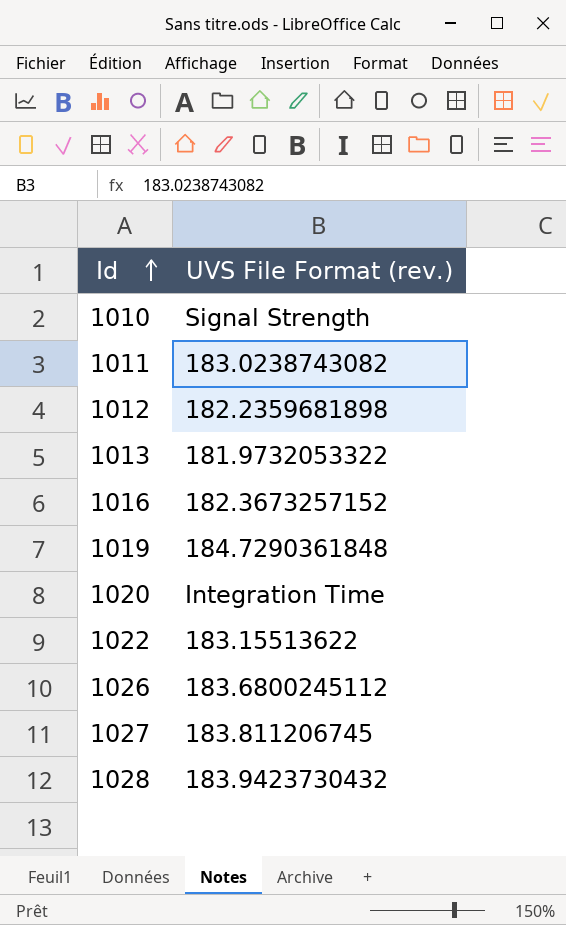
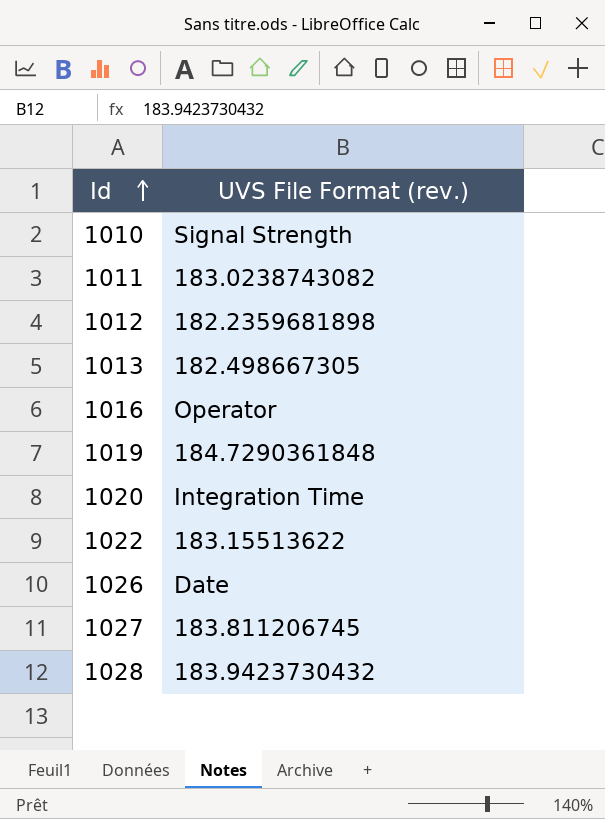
1013 | UVS File Format (rev.): 181.9732053322 -> 182.498667305
1016 | UVS File Format (rev.): 182.3673257152 -> Operator
1026 | UVS File Format (rev.): 183.6800245112 -> Date

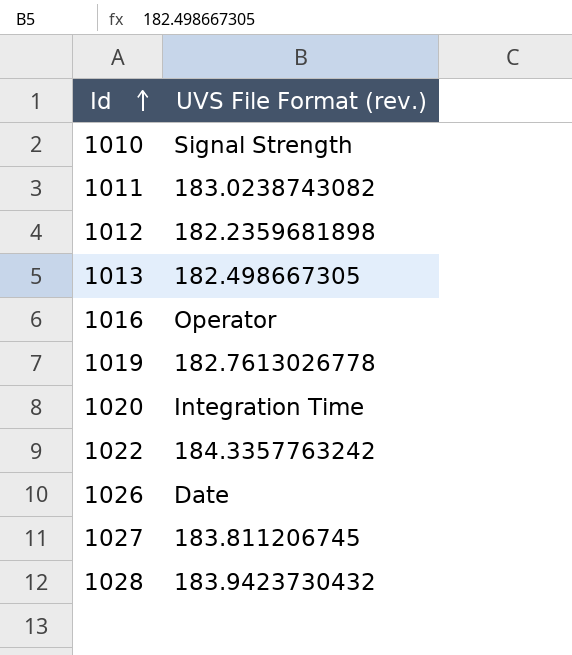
1019 | UVS File Format (rev.): 184.7290361848 -> 182.7613026778
1022 | UVS File Format (rev.): 183.15513622 -> 184.3357763242

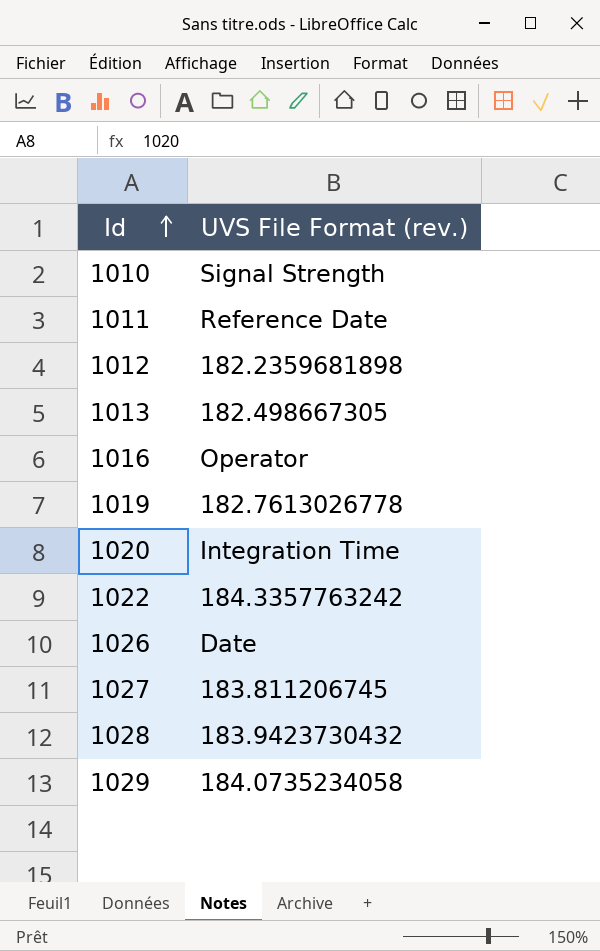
1011 | UVS File Format (rev.): 183.0238743082 -> Reference Date
row 1029: none -> 184.0735234058

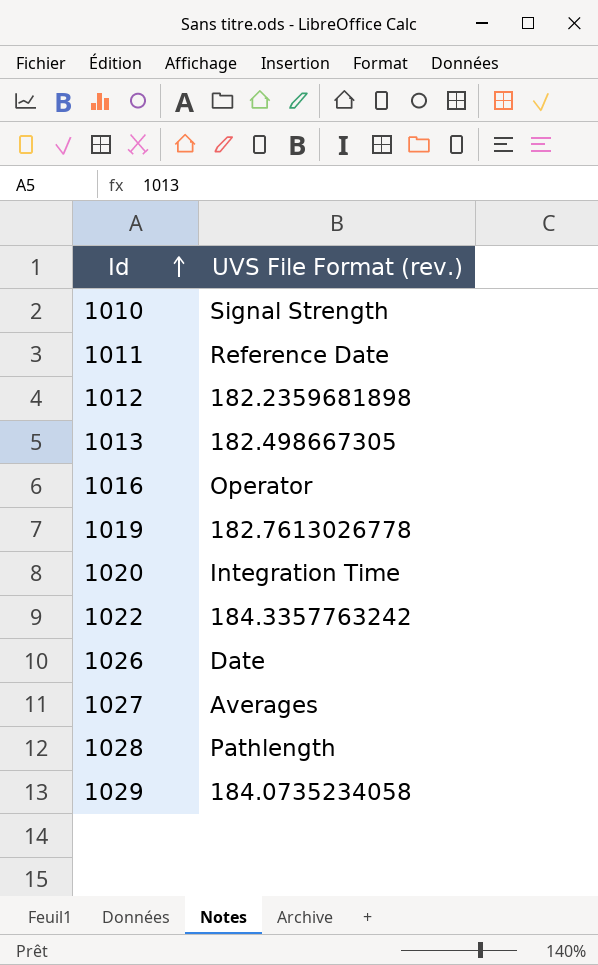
1027 | UVS File Format (rev.): 183.811206745 -> Averages
1028 | UVS File Format (rev.): 183.9423730432 -> Pathlength

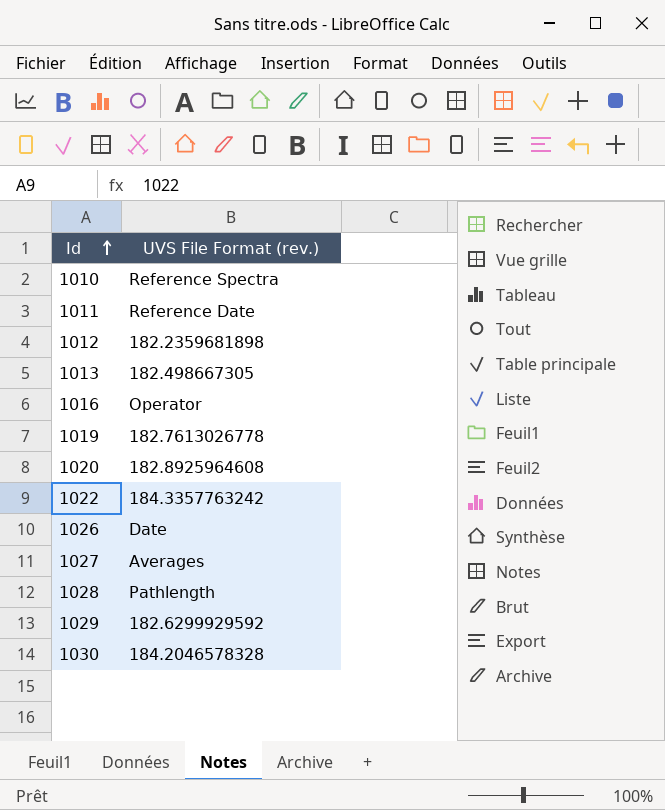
1010 | UVS File Format (rev.): Signal Strength -> Reference Spectra
1020 | UVS File Format (rev.): Integration Time -> 182.8925964608
1029 | UVS File Format (rev.): 184.0735234058 -> 182.6299929592
row 1030: none -> 184.2046578328

